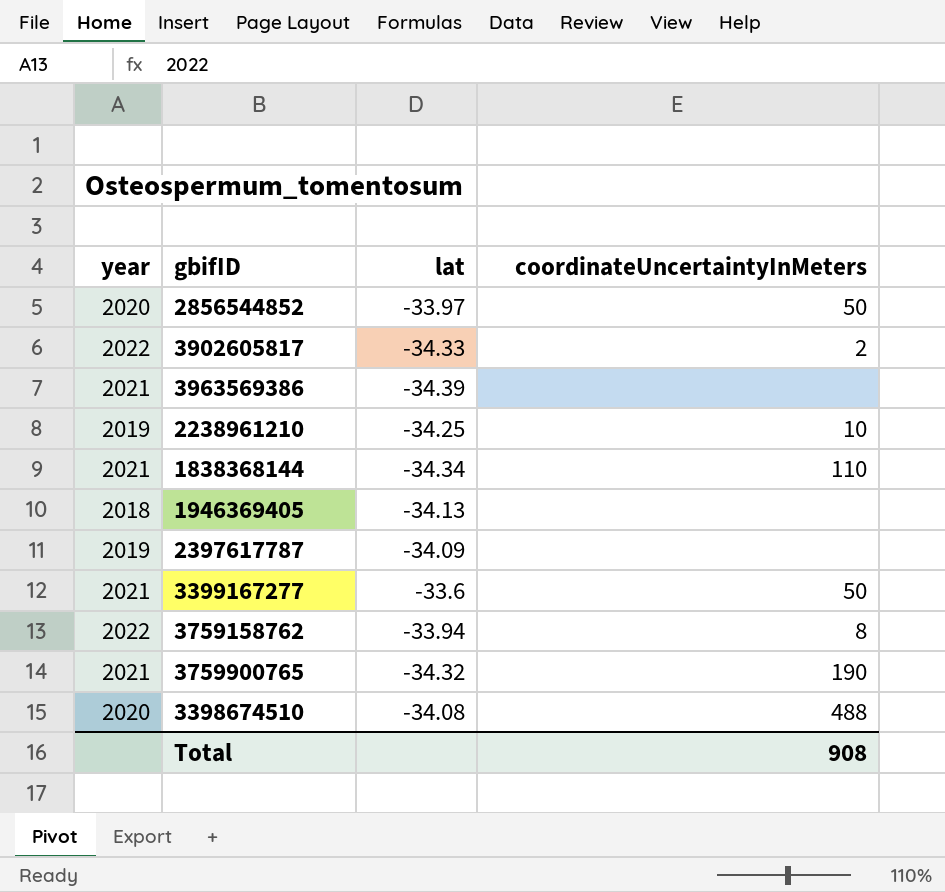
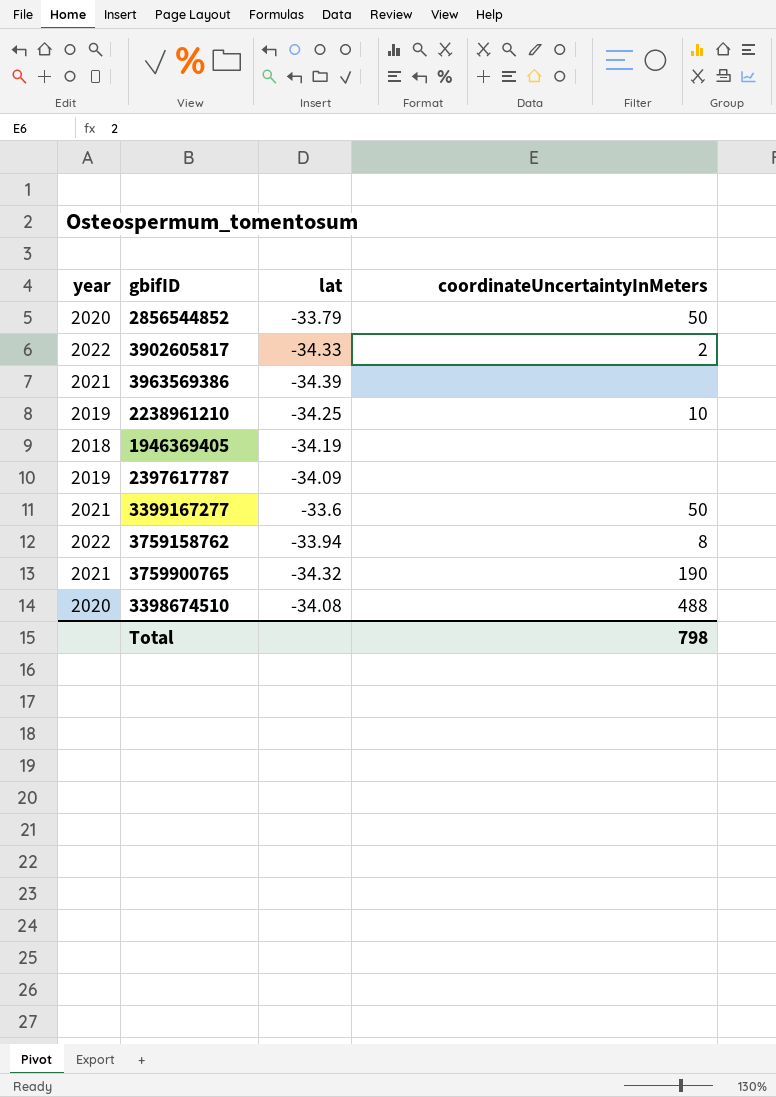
row 1838368144: 2021 | -34.34 | 110 -> none
2856544852 | lat: -33.97 -> -33.79
1946369405 | lat: -34.13 -> -34.19
Total | coordinateUncertaintyInMeters: 908 -> 798

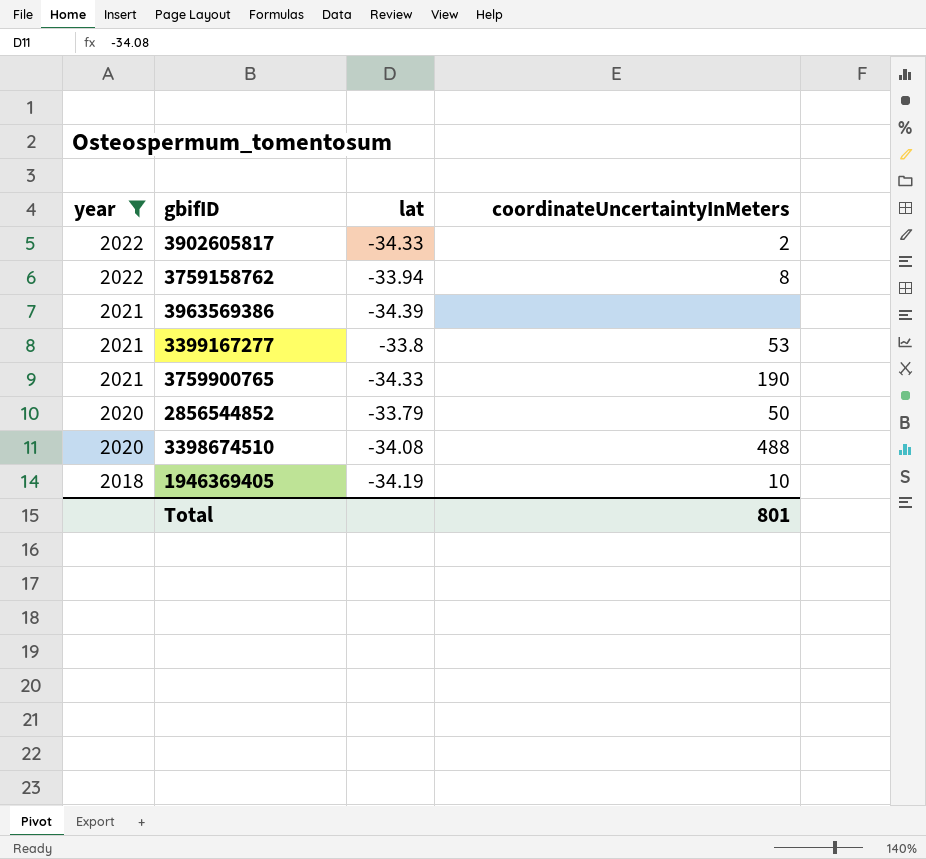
filter: none -> year != 2019
row order: none -> year descending
3399167277 | lat: -33.6 -> -33.8
3399167277 | coordinateUncertaintyInMeters: 50 -> 53
3759900765 | lat: -34.32 -> -34.33
1946369405 | coordinateUncertaintyInMeters: none -> 10
Total | coordinateUncertaintyInMeters: 798 -> 801

